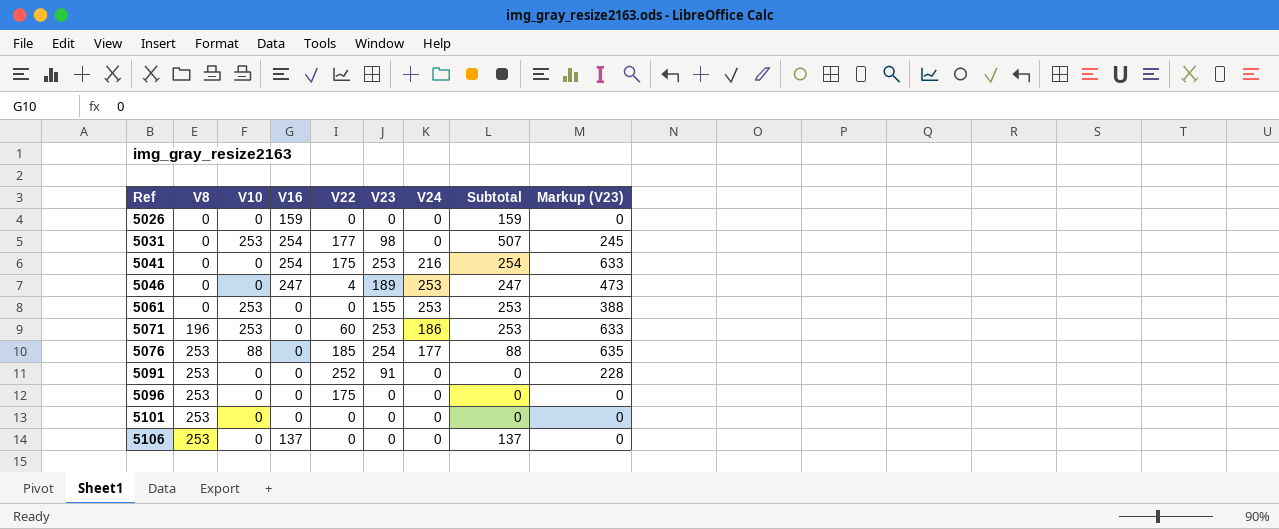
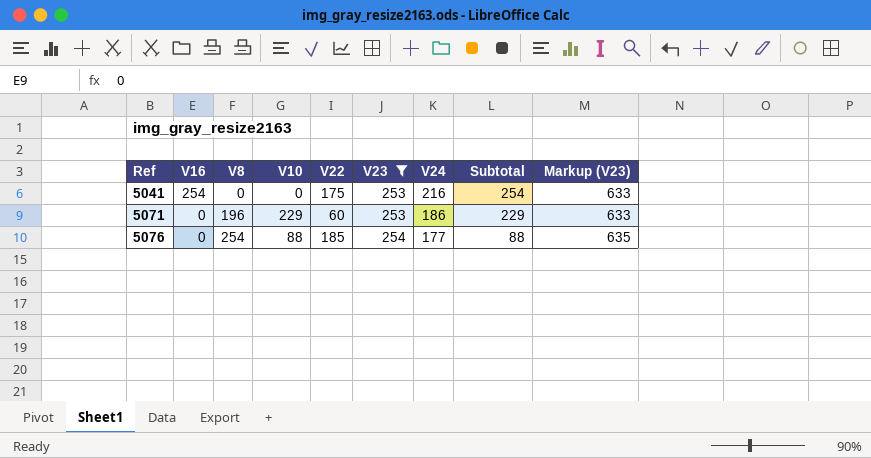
filter: none -> V23 >= 253
column V16 | position: 4 -> 2
5071 | V10: 253 -> 229
5071 | Subtotal: 253 -> 229
5076 | V8: 253 -> 254

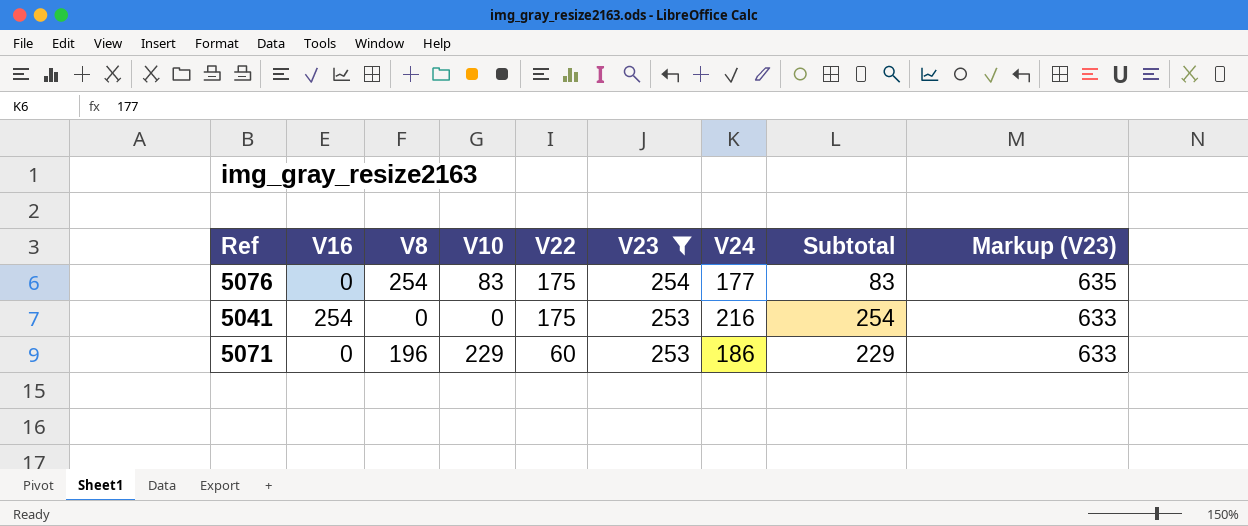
row order: Ref ascending -> V22 descending
5076 | V10: 88 -> 83
5076 | V22: 185 -> 175
5076 | Subtotal: 88 -> 83

